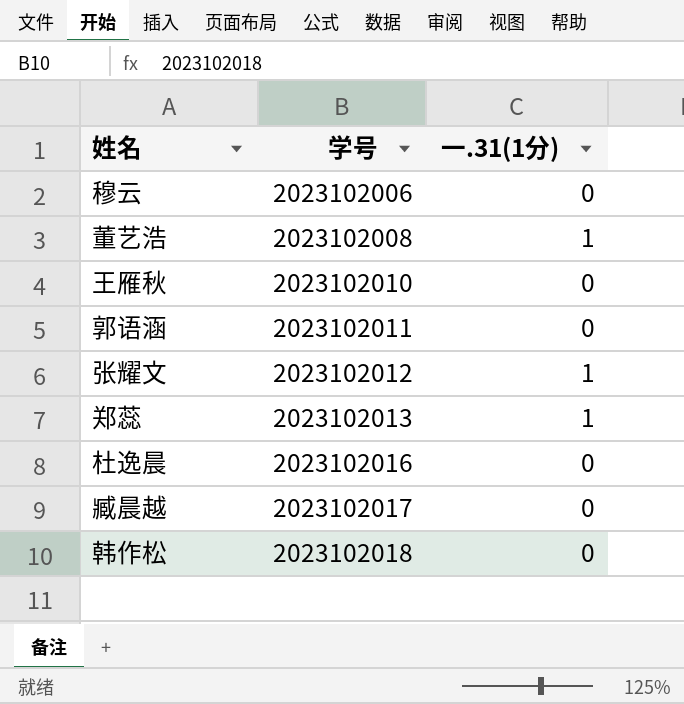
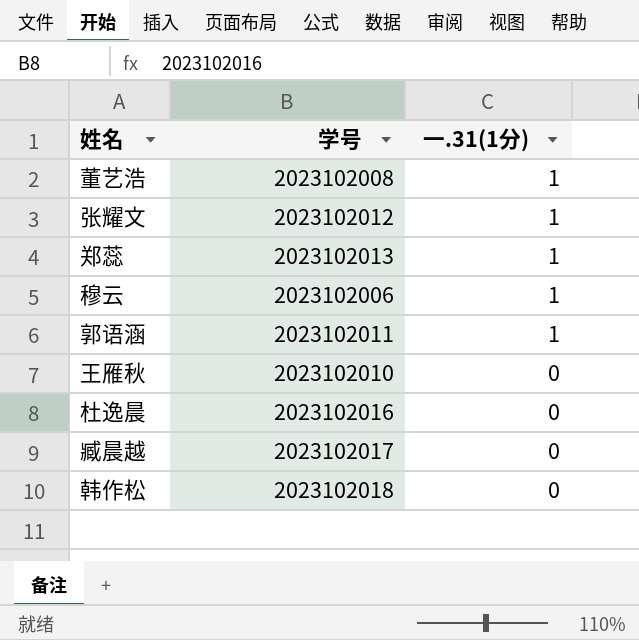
row order: 学号 ascending -> 一.31(1分) descending
穆云 | 一.31(1分): 0 -> 1
郭语涵 | 一.31(1分): 0 -> 1

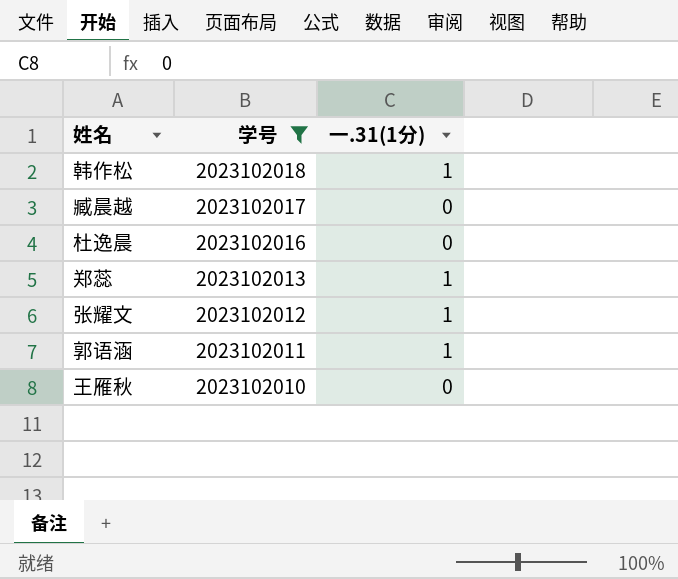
filter: none -> 学号 >= 2023102010
row order: 一.31(1分) descending -> 学号 descending
韩作松 | 一.31(1分): 0 -> 1

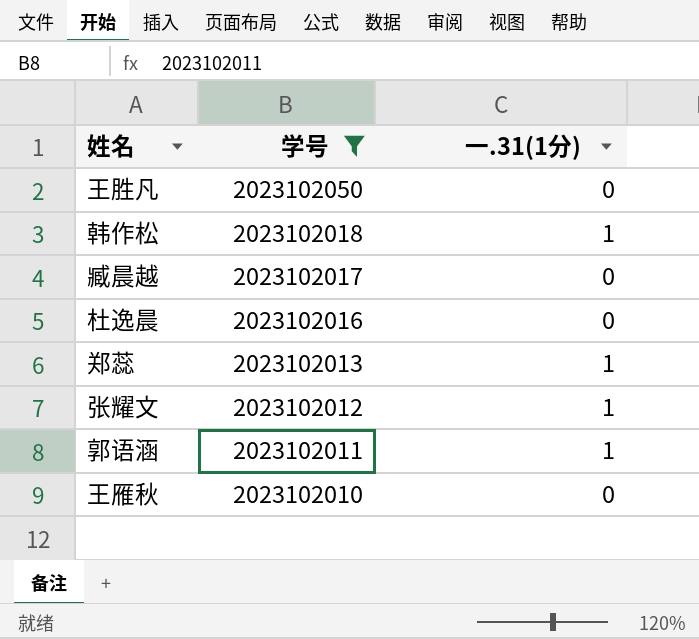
row 王胜凡: none -> 2023102050 | 0

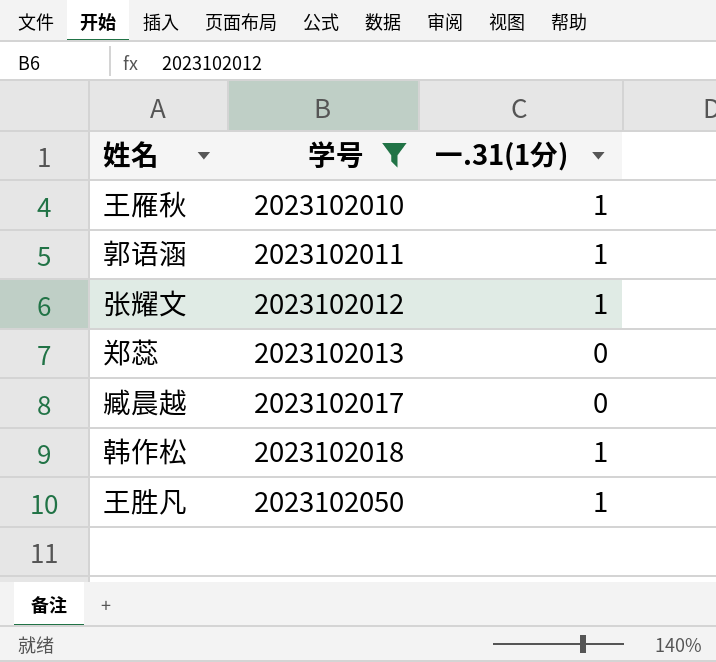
row order: 学号 descending -> 学号 ascending
row 杜逸晨: 2023102016 | 0 -> none
王雁秋 | 一.31(1分): 0 -> 1
郑蕊 | 一.31(1分): 1 -> 0
王胜凡 | 一.31(1分): 0 -> 1

